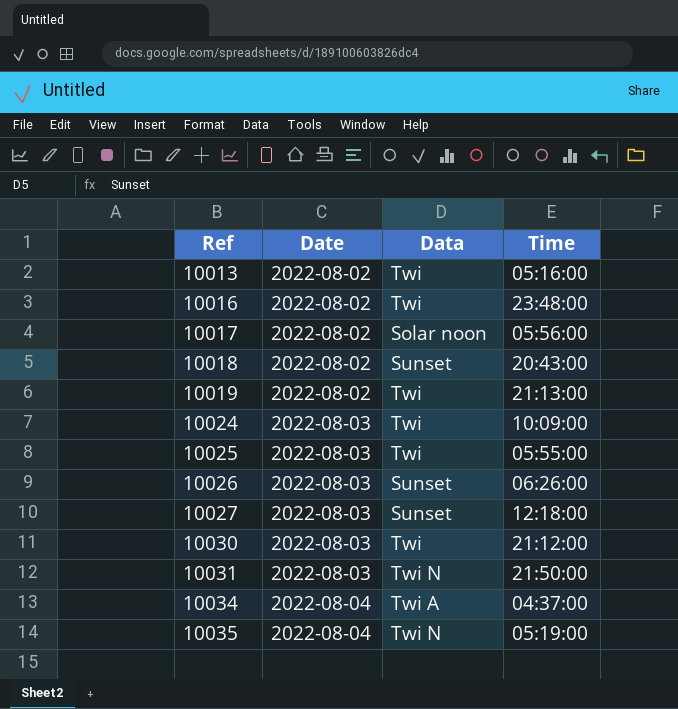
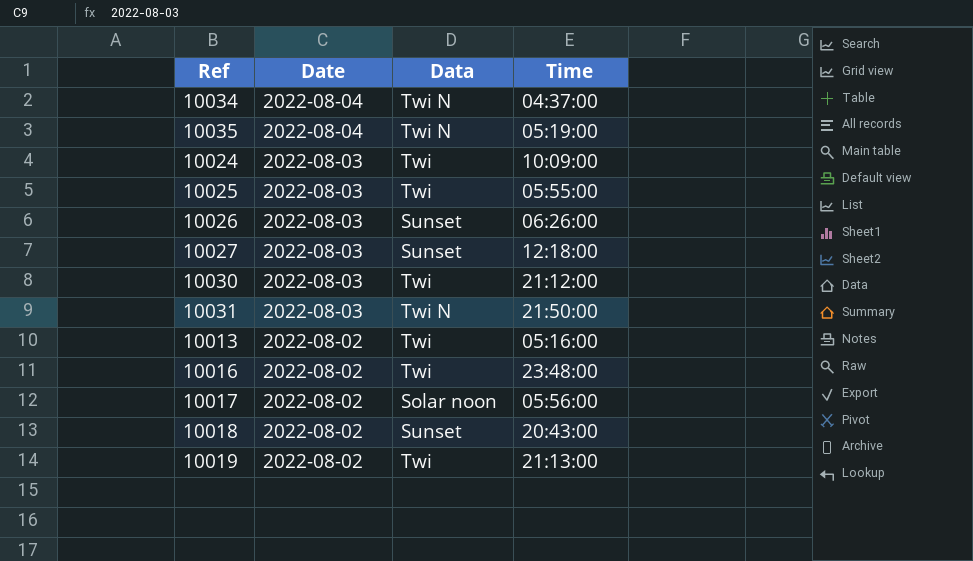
row order: Ref ascending -> Date descending
10034 | Data: Twi A -> Twi N

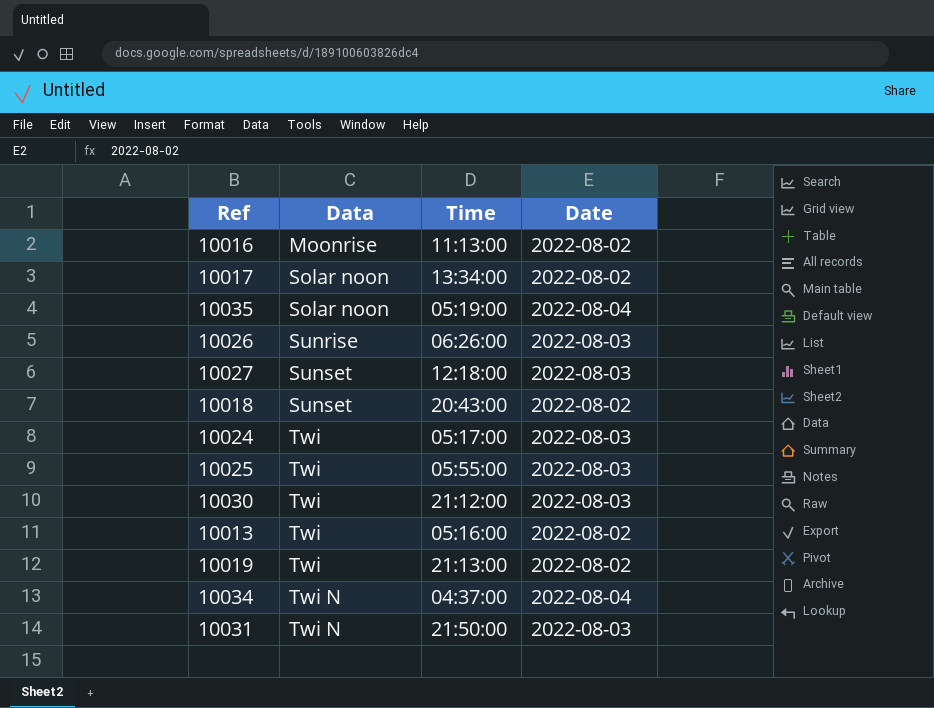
row order: Date descending -> Data ascending
column Date | position: 2 -> 4
10016 | Data: Twi -> Moonrise
10016 | Time: 23:48:00 -> 11:13:00
10017 | Time: 05:56:00 -> 13:34:00
10035 | Data: Twi N -> Solar noon
10026 | Data: Sunset -> Sunrise
10024 | Time: 10:09:00 -> 05:17:00

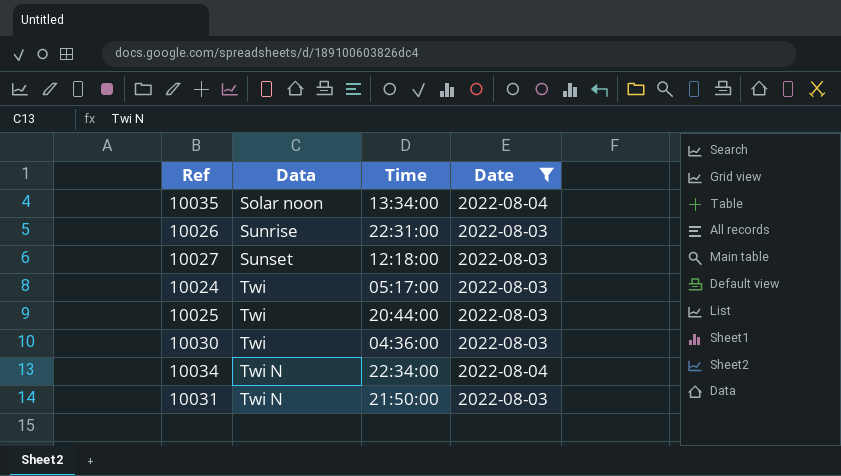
filter: none -> Date != 2022-08-02
10035 | Time: 05:19:00 -> 13:34:00
10026 | Time: 06:26:00 -> 22:31:00
10025 | Time: 05:55:00 -> 20:44:00
10030 | Time: 21:12:00 -> 04:36:00
10034 | Time: 04:37:00 -> 22:34:00

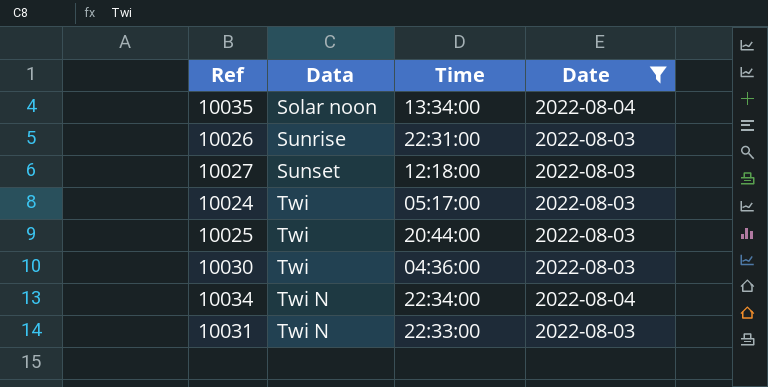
10031 | Time: 21:50:00 -> 22:33:00

